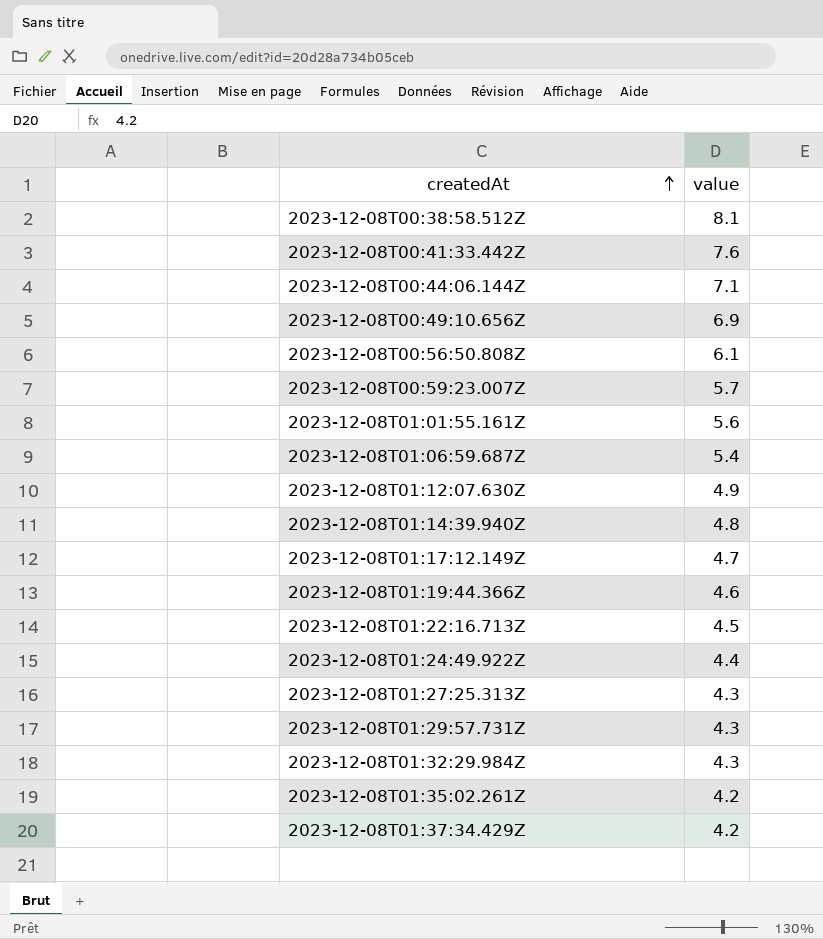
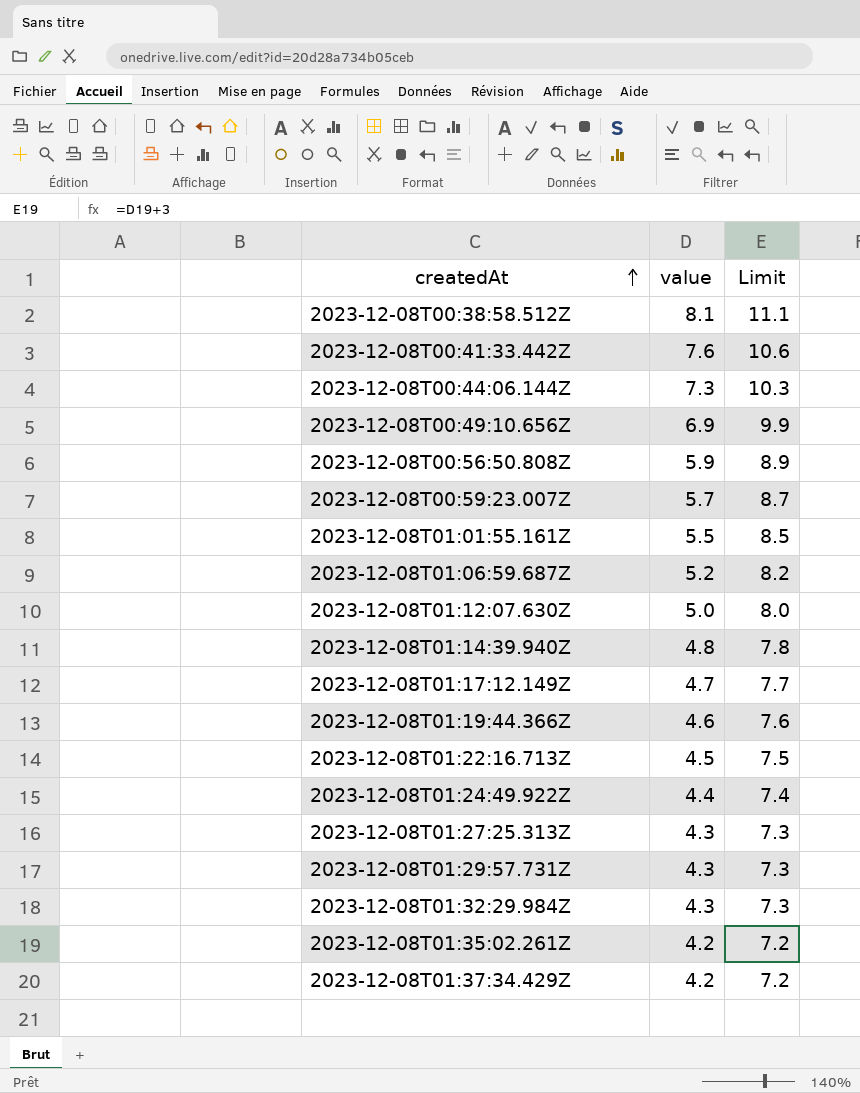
column Limit | formula: none -> [value] + 3
2023-12-08T00:44:06.144Z | value: 7.1 -> 7.3
2023-12-08T00:56:50.808Z | value: 6.1 -> 5.9
2023-12-08T01:01:55.161Z | value: 5.6 -> 5.5
2023-12-08T01:06:59.687Z | value: 5.4 -> 5.2
2023-12-08T01:12:07.630Z | value: 4.9 -> 5.0

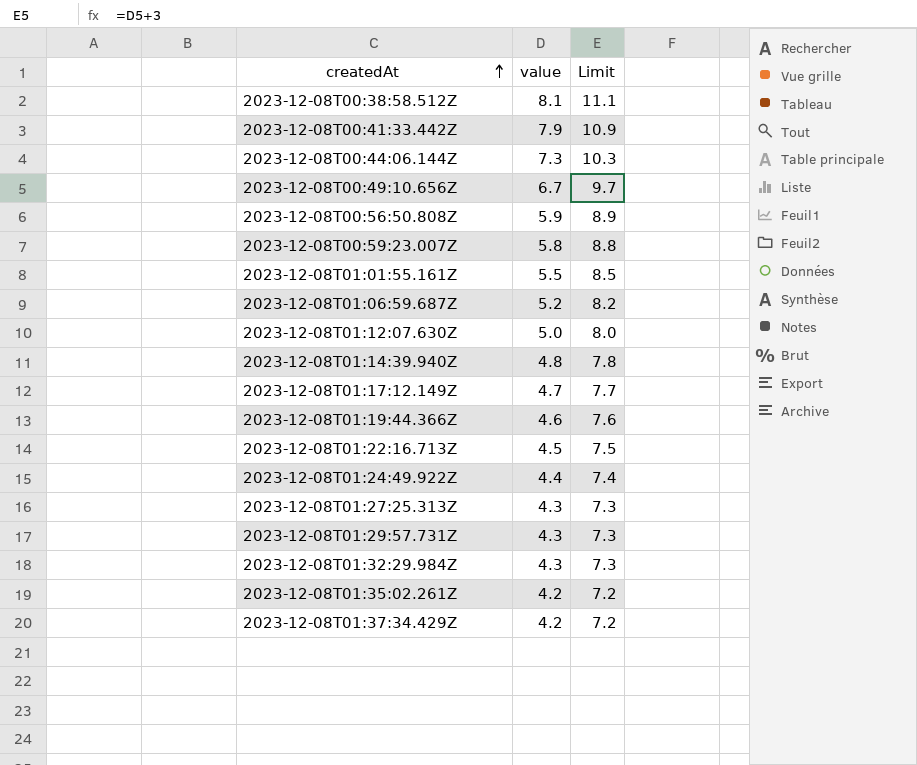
2023-12-08T00:41:33.442Z | value: 7.6 -> 7.9
2023-12-08T00:41:33.442Z | Limit: 10.6 -> 10.9
2023-12-08T00:49:10.656Z | value: 6.9 -> 6.7
2023-12-08T00:49:10.656Z | Limit: 9.9 -> 9.7
2023-12-08T00:59:23.007Z | value: 5.7 -> 5.8
2023-12-08T00:59:23.007Z | Limit: 8.7 -> 8.8

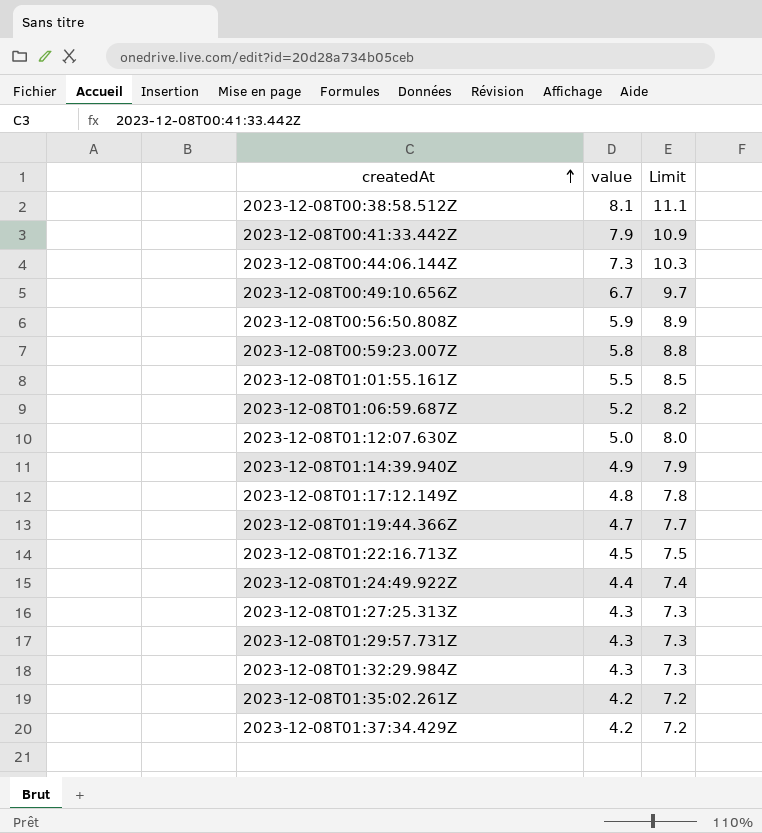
2023-12-08T01:14:39.940Z | value: 4.8 -> 4.9
2023-12-08T01:14:39.940Z | Limit: 7.8 -> 7.9
2023-12-08T01:17:12.149Z | value: 4.7 -> 4.8
2023-12-08T01:17:12.149Z | Limit: 7.7 -> 7.8
2023-12-08T01:19:44.366Z | value: 4.6 -> 4.7
2023-12-08T01:19:44.366Z | Limit: 7.6 -> 7.7

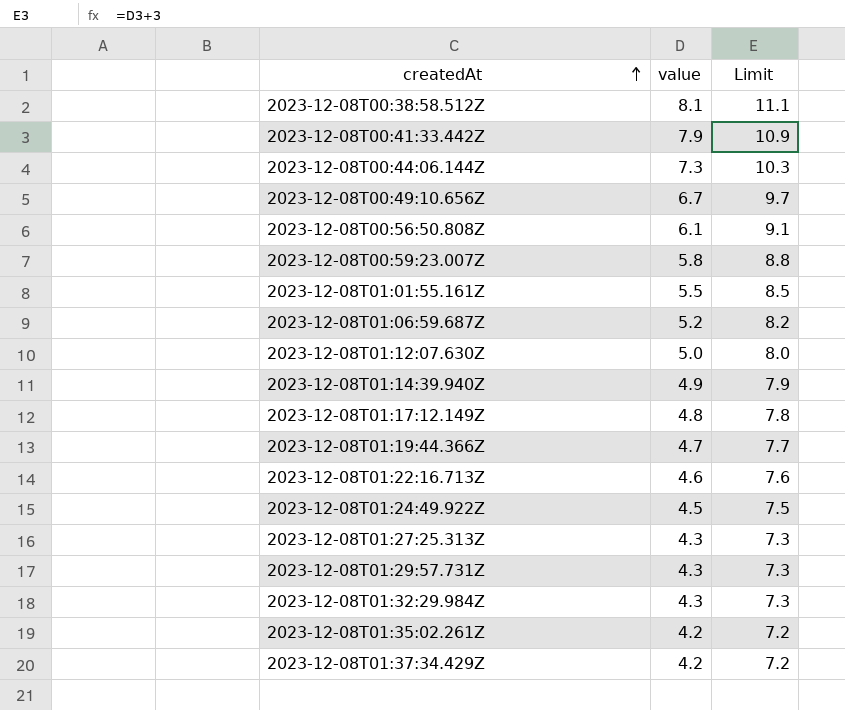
2023-12-08T00:56:50.808Z | value: 5.9 -> 6.1
2023-12-08T00:56:50.808Z | Limit: 8.9 -> 9.1
2023-12-08T01:22:16.713Z | value: 4.5 -> 4.6
2023-12-08T01:22:16.713Z | Limit: 7.5 -> 7.6
2023-12-08T01:24:49.922Z | value: 4.4 -> 4.5
2023-12-08T01:24:49.922Z | Limit: 7.4 -> 7.5

